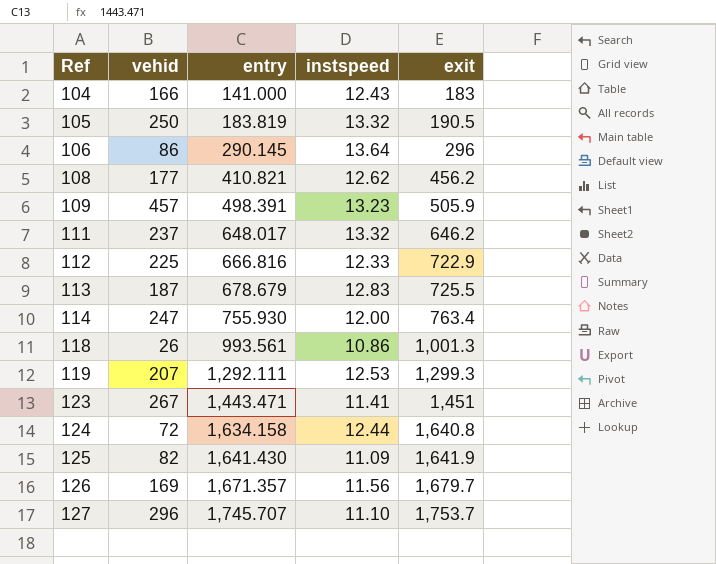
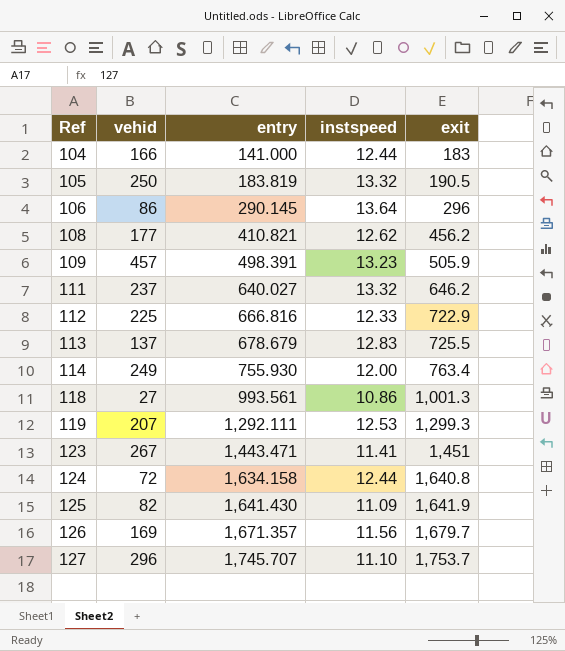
104 | instspeed: 12.43 -> 12.44
111 | entry: 648.017 -> 640.027
113 | vehid: 187 -> 137
114 | vehid: 247 -> 249
118 | vehid: 26 -> 27

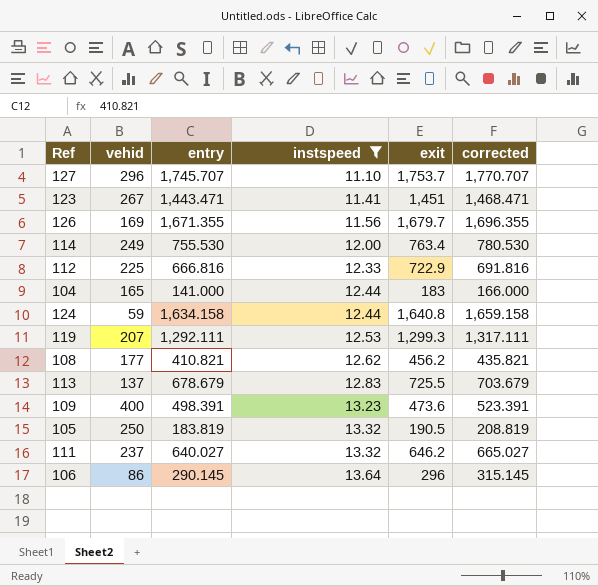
filter: none -> instspeed >= 11.10
row order: Ref ascending -> instspeed ascending
column corrected | formula: none -> [entry] + 25
126 | entry: 1,671.357 -> 1,671.355
114 | entry: 755.930 -> 755.530
104 | vehid: 166 -> 165
124 | vehid: 72 -> 59
109 | vehid: 457 -> 400
109 | exit: 505.9 -> 473.6

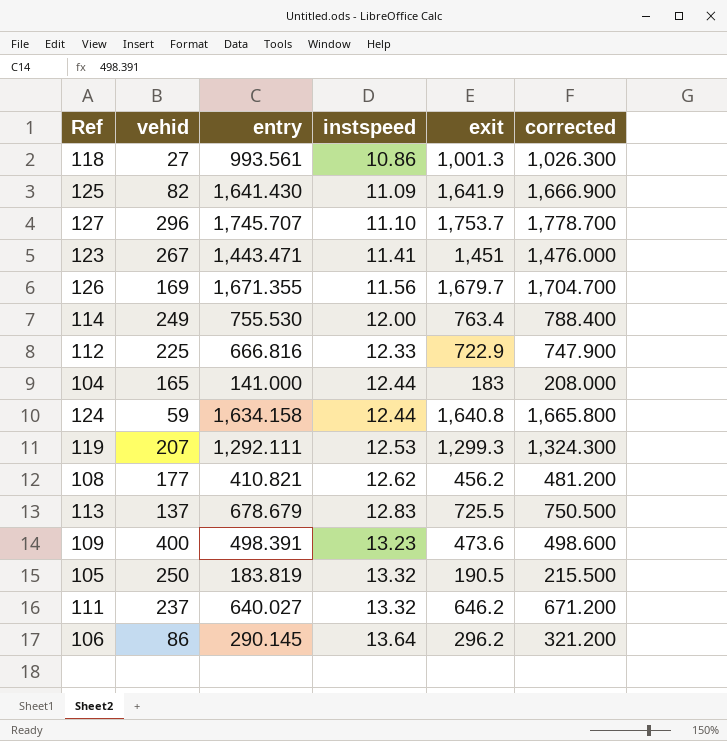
filter: instspeed >= 11.10 -> none
column corrected | formula: [entry] + 25 -> [exit] + 25
106 | exit: 296 -> 296.2

